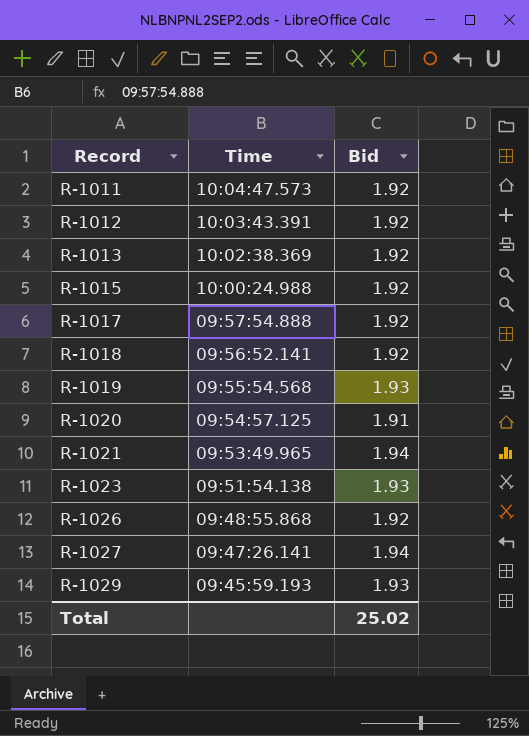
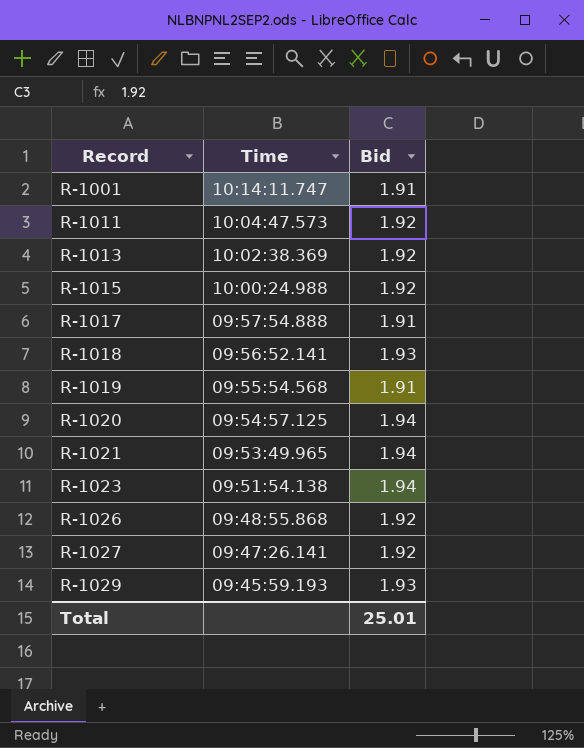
row R-1012: 10:03:43.391 | 1.92 -> none
row R-1001: none -> 10:14:11.747 | 1.91
R-1017 | Bid: 1.92 -> 1.91
R-1018 | Bid: 1.92 -> 1.93
R-1019 | Bid: 1.93 -> 1.91
R-1020 | Bid: 1.91 -> 1.94
R-1023 | Bid: 1.93 -> 1.94
R-1027 | Bid: 1.94 -> 1.92
Total | Bid: 25.02 -> 25.01

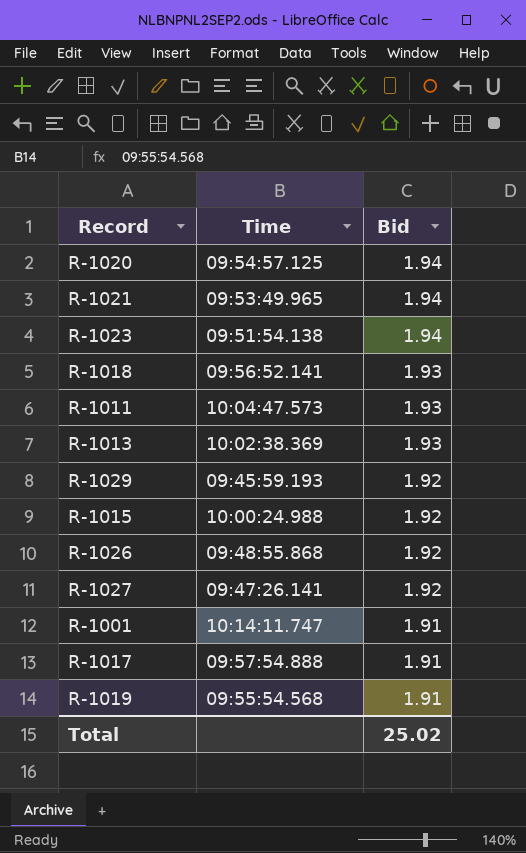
row order: Record ascending -> Bid descending
R-1011 | Bid: 1.92 -> 1.93
R-1013 | Bid: 1.92 -> 1.93
R-1029 | Bid: 1.93 -> 1.92
Total | Bid: 25.01 -> 25.02

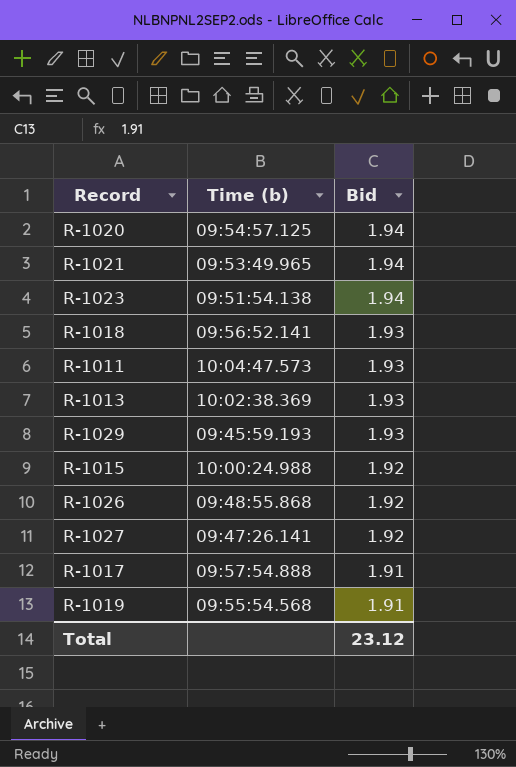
column name: Time -> Time (b)
row R-1001: 10:14:11.747 | 1.91 -> none
R-1029 | Bid: 1.92 -> 1.93
Total | Bid: 25.02 -> 23.12

